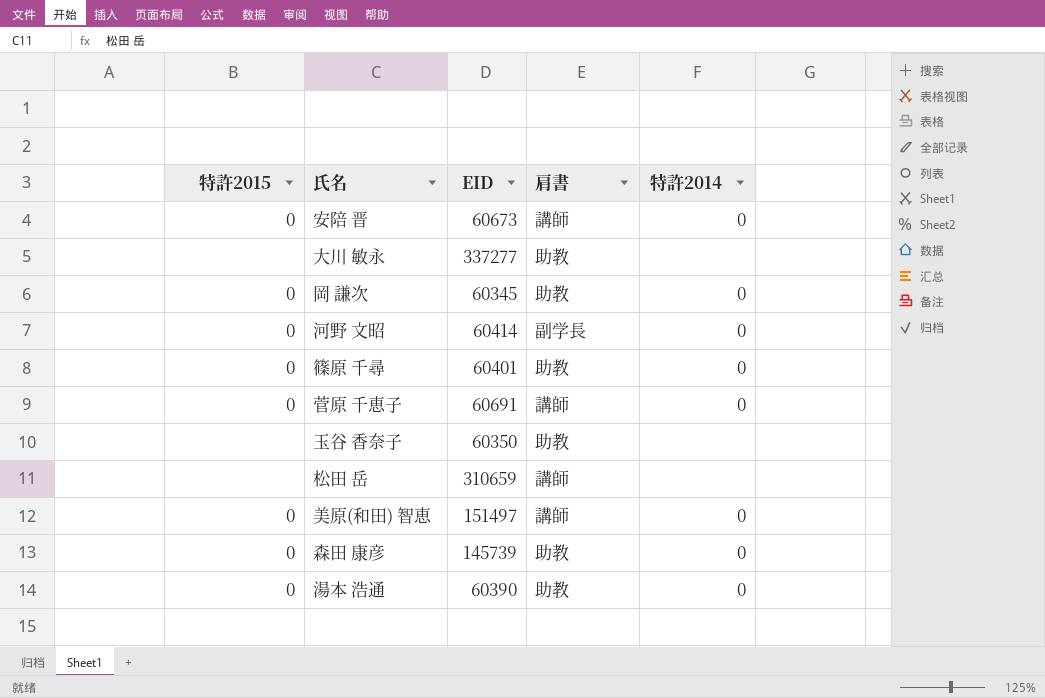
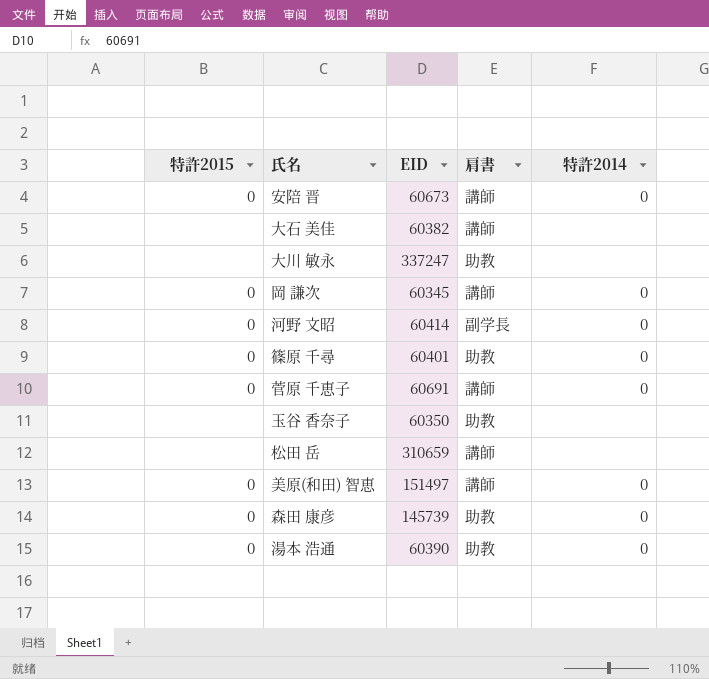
row 大石 美佳: none -> none | 60382 | 講師 | none
大川 敏永 | EID: 337277 -> 337247
岡 謙次 | 肩書: 助教 -> 講師

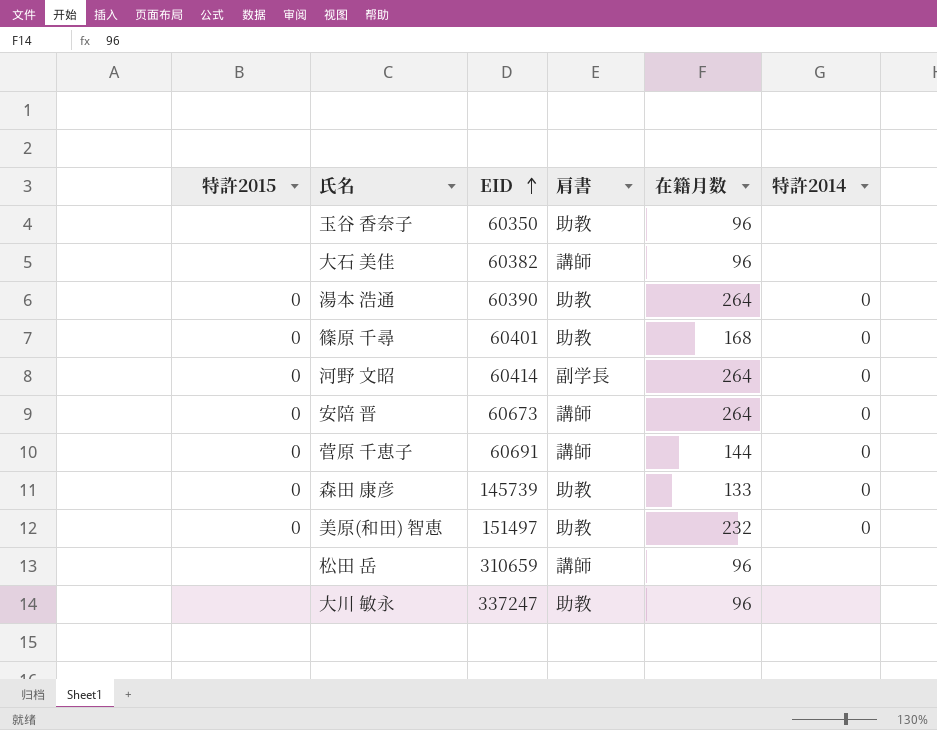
row order: none -> EID ascending
column 在籍月数 | position: none -> 5
row 岡 謙次: 0 | 60345 | 講師 | 0 -> none
美原(和田) 智恵 | 肩書: 講師 -> 助教

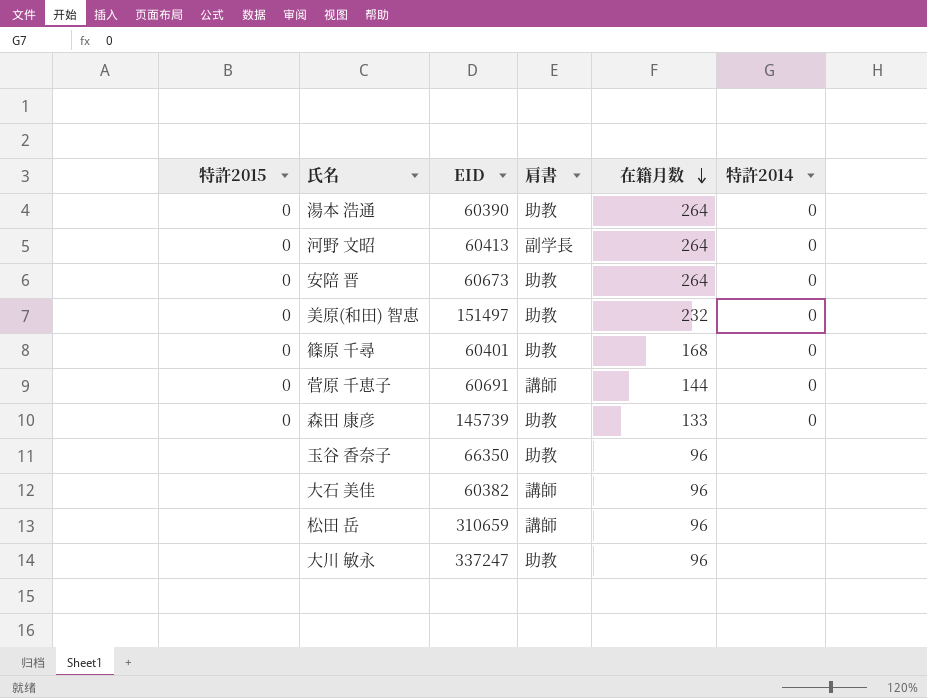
row order: EID ascending -> 在籍月数 descending
河野 文昭 | EID: 60414 -> 60413
安陪 晋 | 肩書: 講師 -> 助教
玉谷 香奈子 | EID: 60350 -> 66350

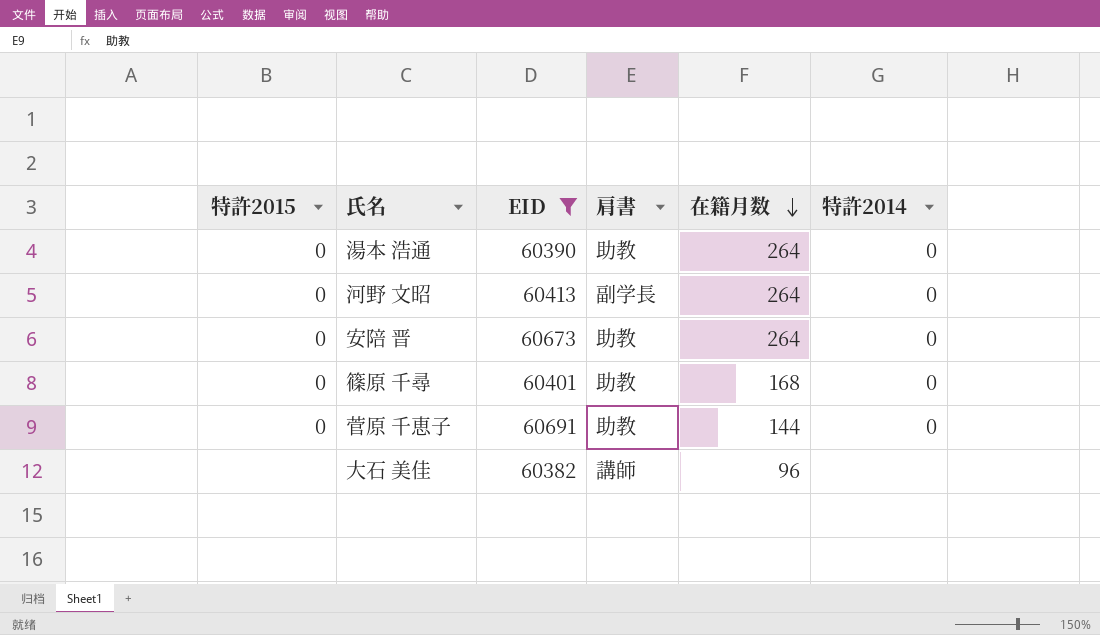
filter: none -> EID <= 60691
菅原 千恵子 | 肩書: 講師 -> 助教

